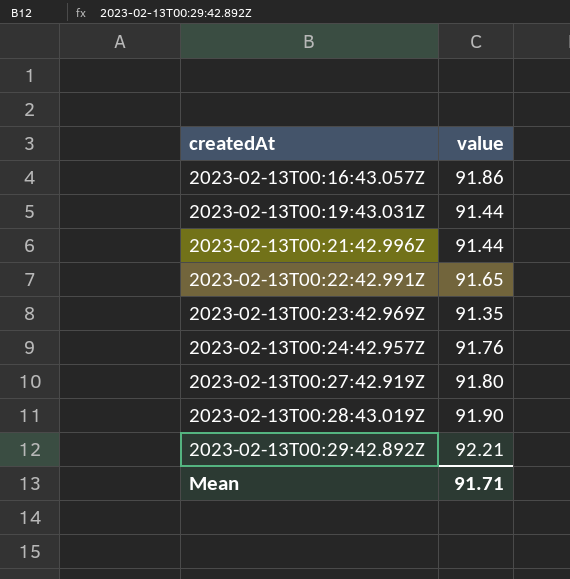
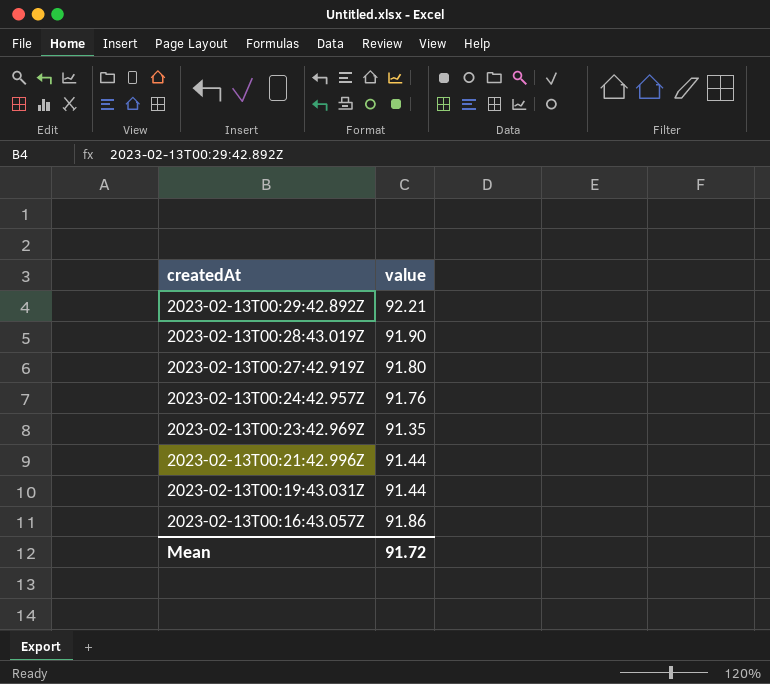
row order: createdAt ascending -> createdAt descending
row 2023-02-13T00:22:42.991Z: 91.65 -> none
Mean | value: 91.71 -> 91.72

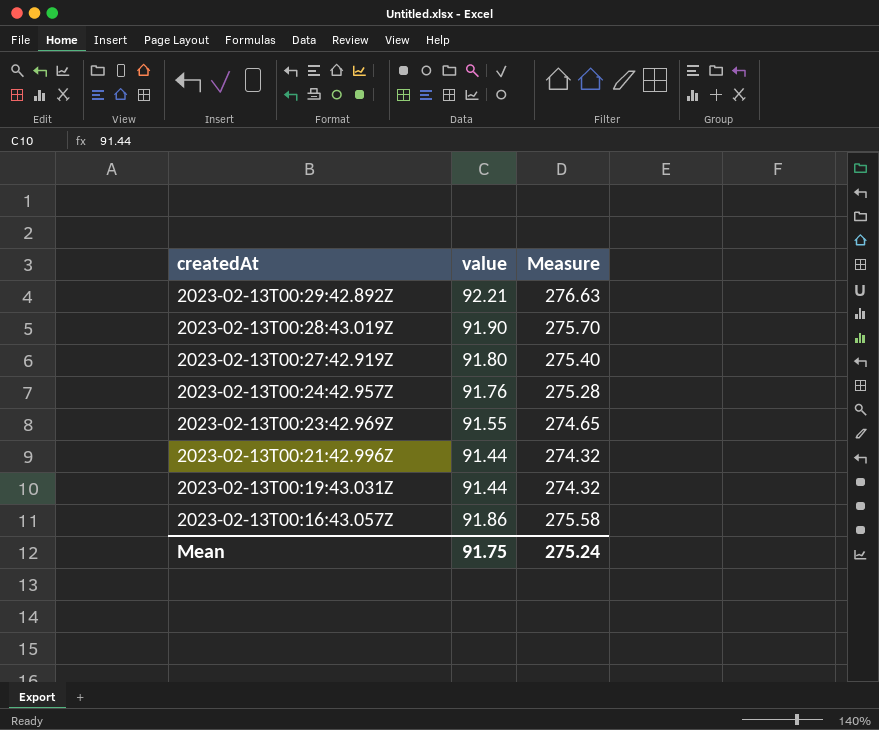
column Measure | formula: none -> [value] * 3
2023-02-13T00:23:42.969Z | value: 91.35 -> 91.55
Mean | value: 91.72 -> 91.75

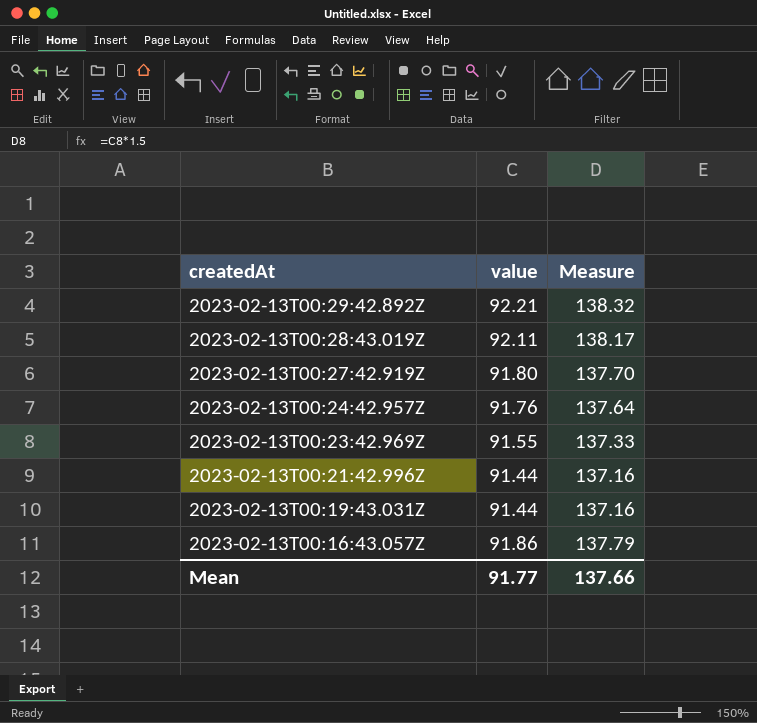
column Measure | formula: [value] * 3 -> [value] * 1.5
2023-02-13T00:28:43.019Z | value: 91.90 -> 92.11
Mean | value: 91.75 -> 91.77
Mean | Measure: 275.24 -> 137.66

